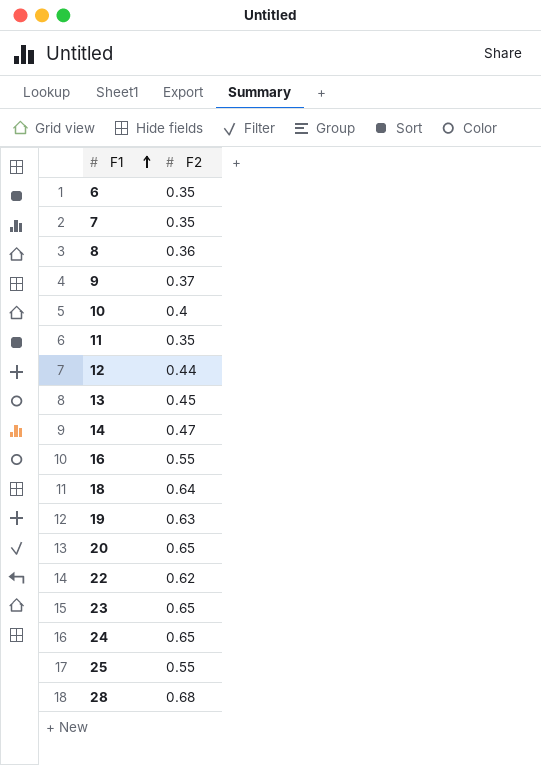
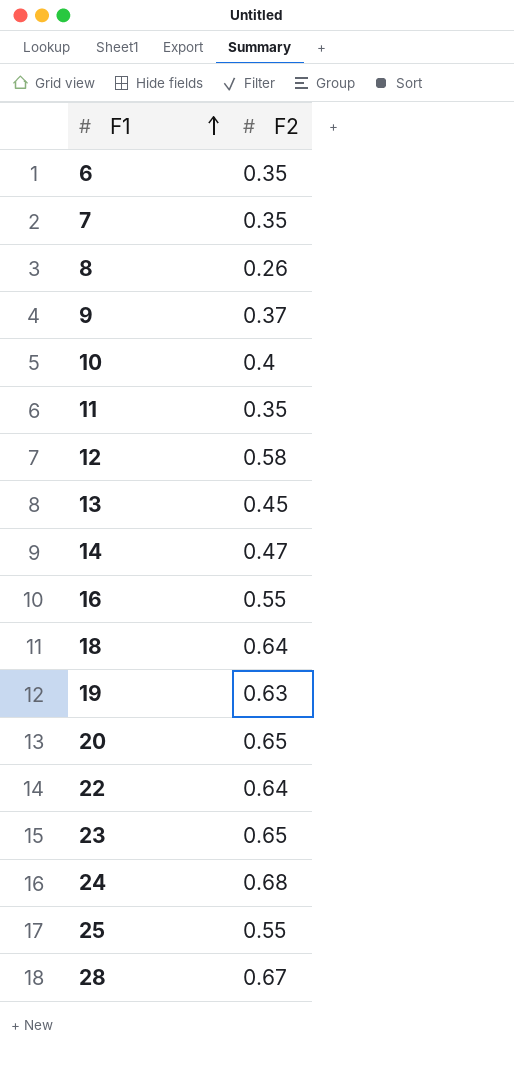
8 | F2: 0.36 -> 0.26
12 | F2: 0.44 -> 0.58
22 | F2: 0.62 -> 0.64
24 | F2: 0.65 -> 0.68
28 | F2: 0.68 -> 0.67

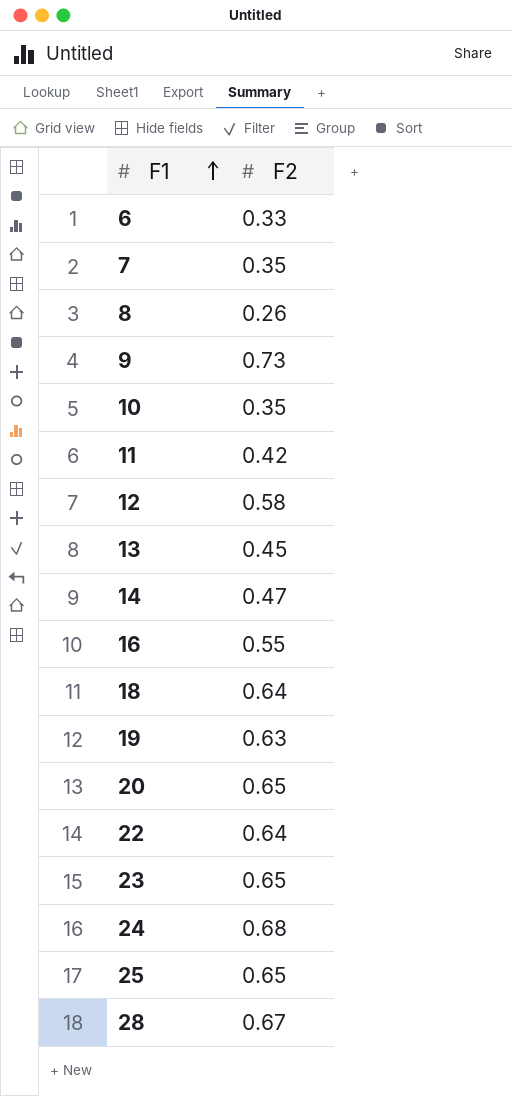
6 | F2: 0.35 -> 0.33
9 | F2: 0.37 -> 0.73
10 | F2: 0.4 -> 0.35
11 | F2: 0.35 -> 0.42
25 | F2: 0.55 -> 0.65

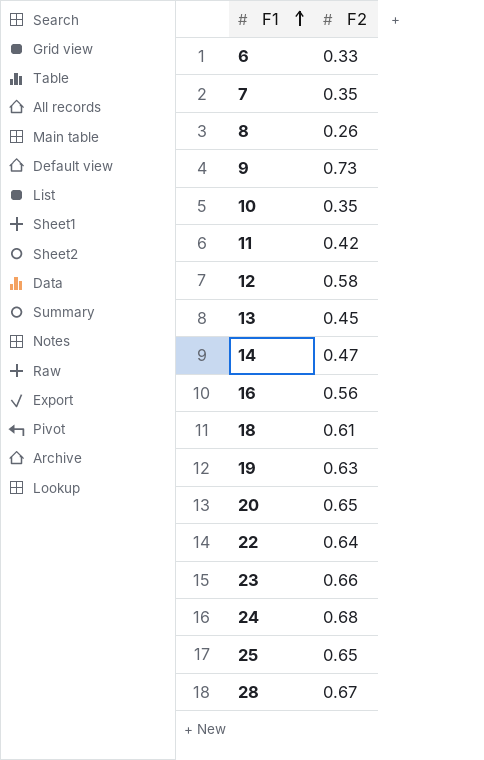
16 | F2: 0.55 -> 0.56
18 | F2: 0.64 -> 0.61
23 | F2: 0.65 -> 0.66

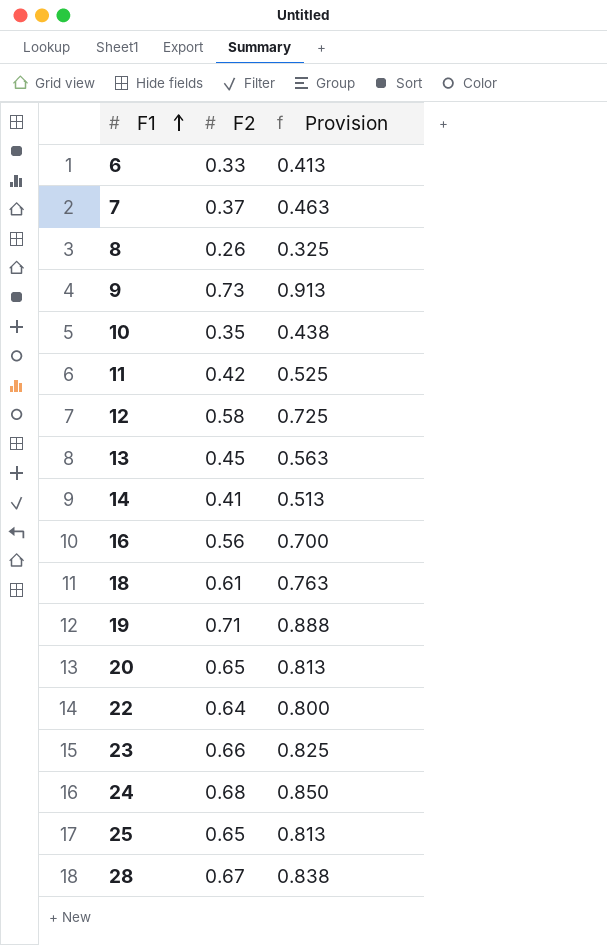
column Provision | formula: none -> [F2] * 1.25
7 | F2: 0.35 -> 0.37
14 | F2: 0.47 -> 0.41
19 | F2: 0.63 -> 0.71

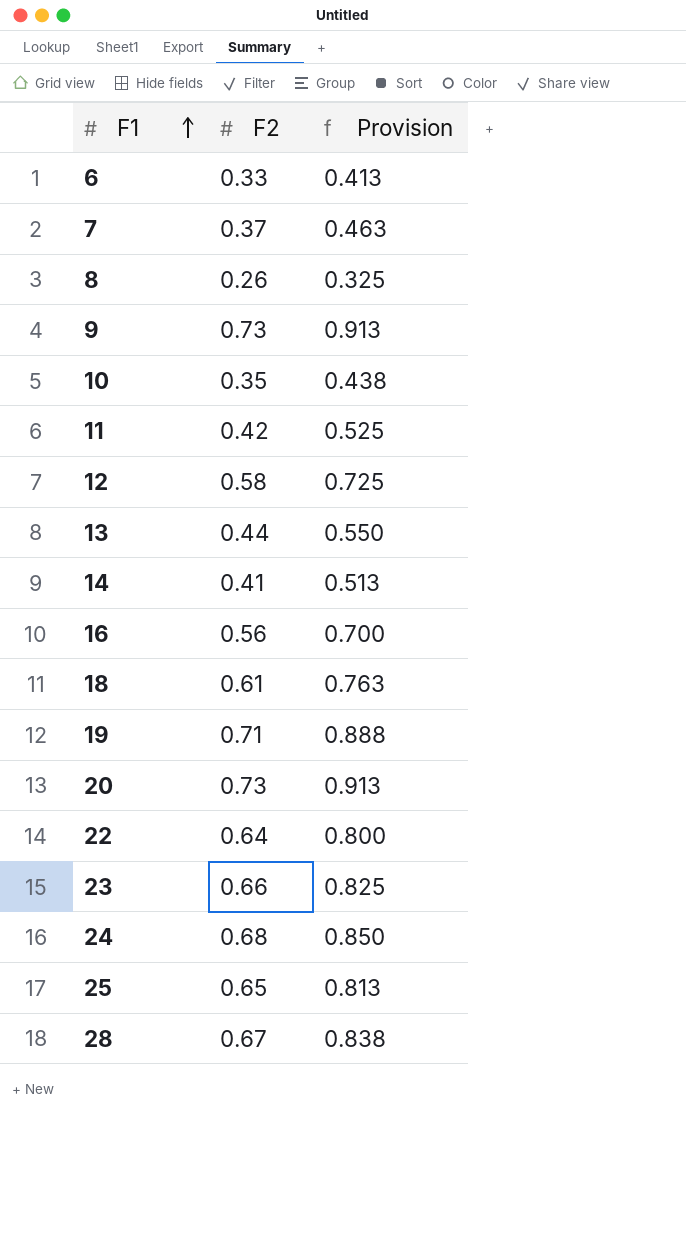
13 | F2: 0.45 -> 0.44
13 | Provision: 0.563 -> 0.550
20 | F2: 0.65 -> 0.73
20 | Provision: 0.813 -> 0.913

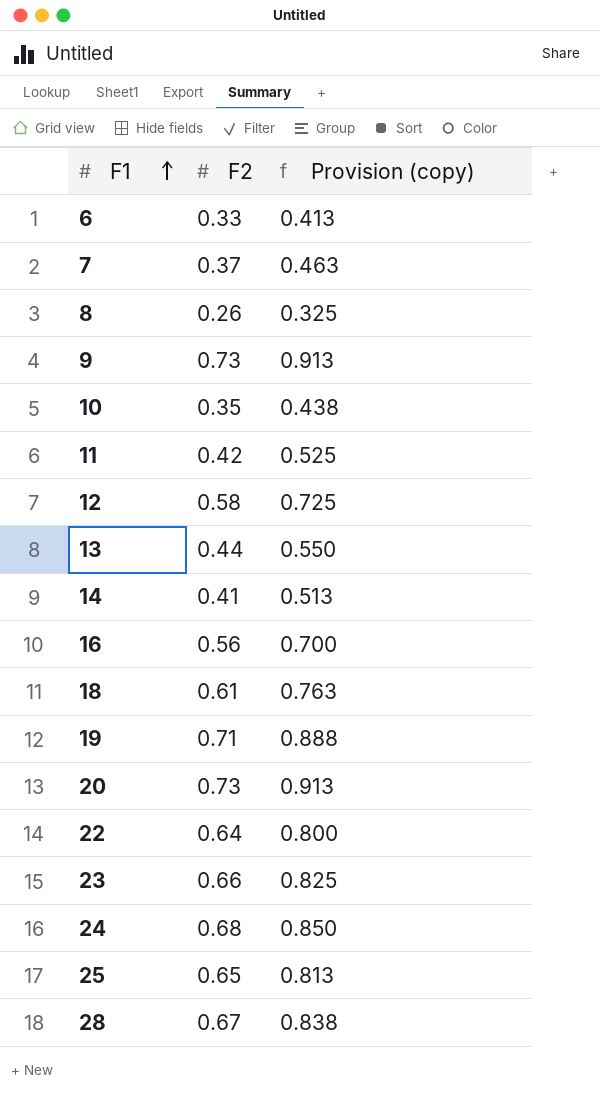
column name: Provision -> Provision (copy)

